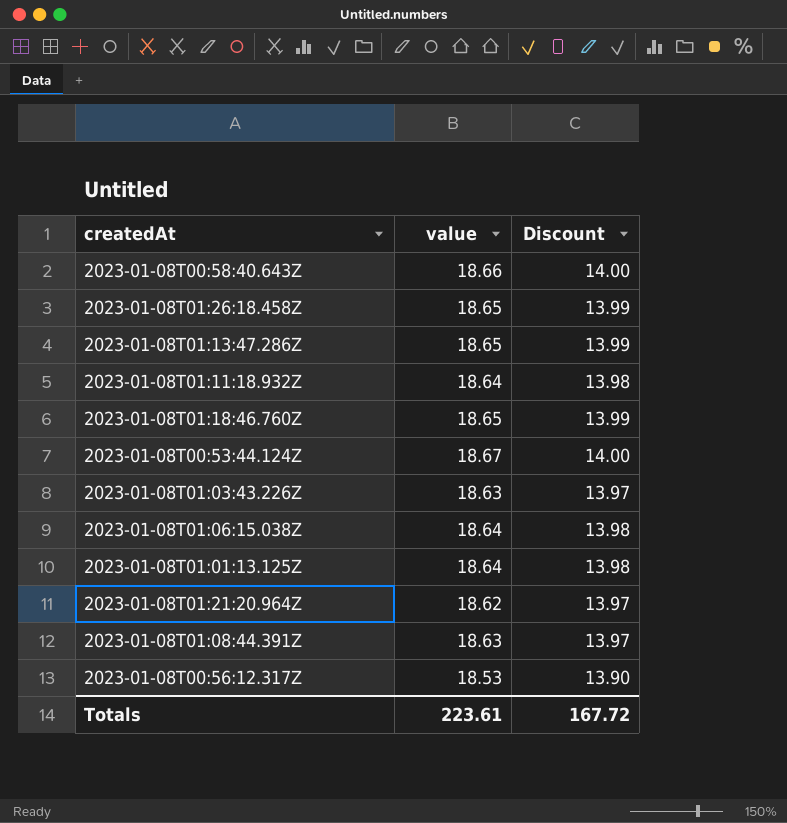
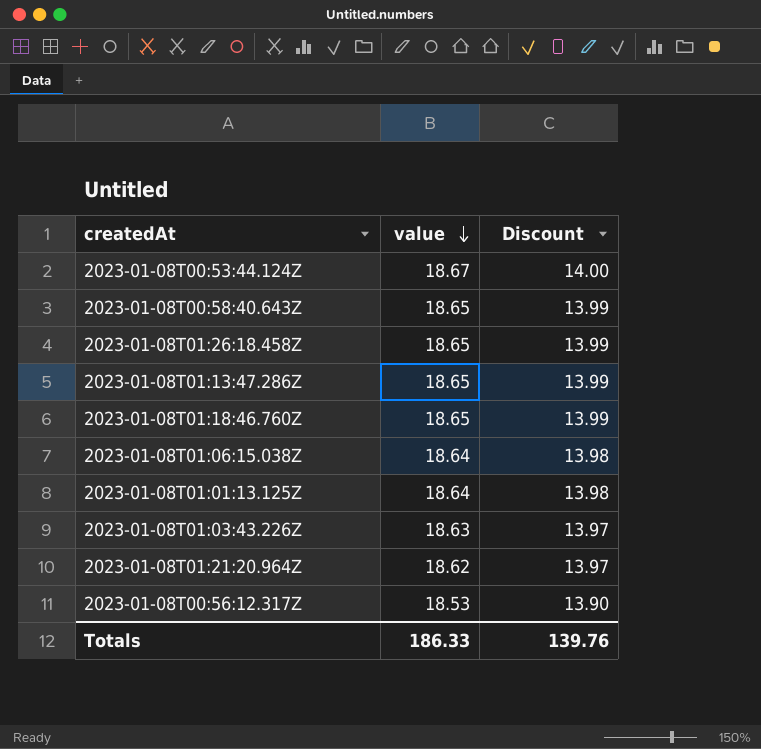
row order: none -> value descending
row 2023-01-08T01:11:18.932Z: 18.64 | 13.98 -> none
row 2023-01-08T01:08:44.391Z: 18.63 | 13.97 -> none
2023-01-08T00:58:40.643Z | value: 18.66 -> 18.65
2023-01-08T00:58:40.643Z | Discount: 14.00 -> 13.99
Totals | value: 223.61 -> 186.33
Totals | Discount: 167.72 -> 139.76

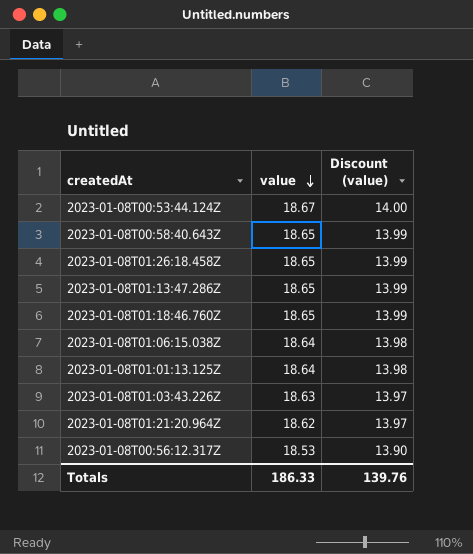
column name: Discount -> Discount (value)

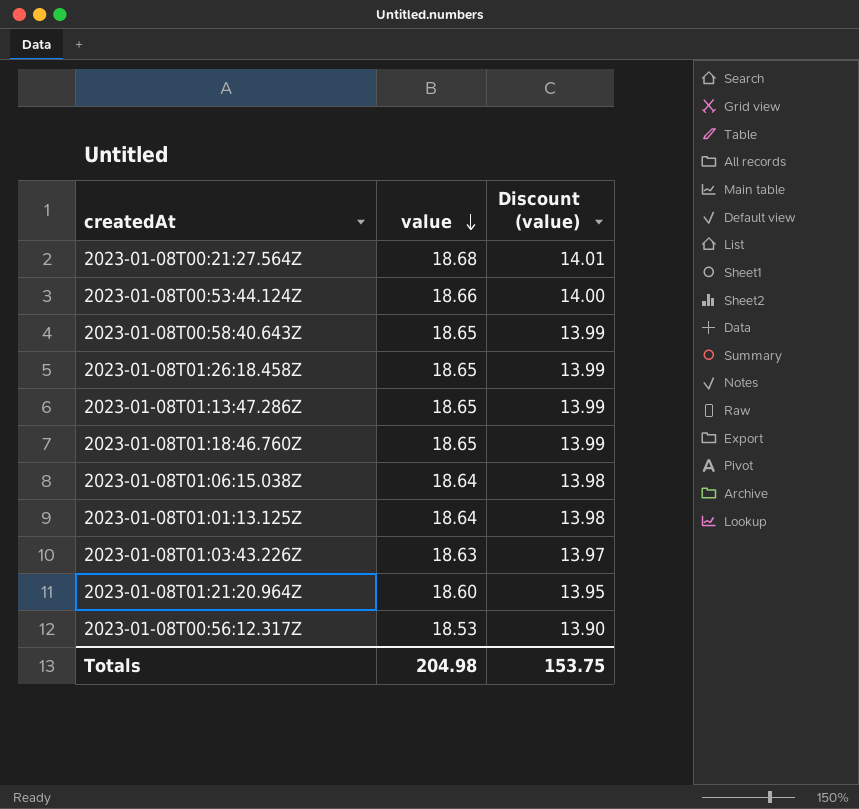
row 2023-01-08T00:21:27.564Z: none -> 18.68 | 14.01
2023-01-08T00:53:44.124Z | value: 18.67 -> 18.66
2023-01-08T01:21:20.964Z | value: 18.62 -> 18.60
2023-01-08T01:21:20.964Z | Discount (value): 13.97 -> 13.95
Totals | value: 186.33 -> 204.98
Totals | Discount (value): 139.76 -> 153.75

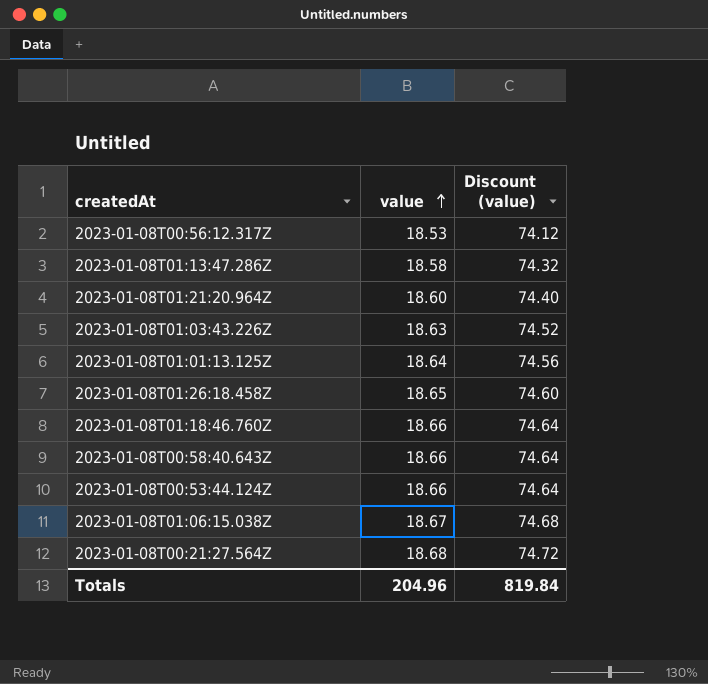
row order: value descending -> value ascending
column Discount (value) | formula: [value] * 0.75 -> [value] * 4
2023-01-08T01:13:47.286Z | value: 18.65 -> 18.58
2023-01-08T01:18:46.760Z | value: 18.65 -> 18.66
2023-01-08T00:58:40.643Z | value: 18.65 -> 18.66
2023-01-08T01:06:15.038Z | value: 18.64 -> 18.67
Totals | value: 204.98 -> 204.96
Totals | Discount (value): 153.75 -> 819.84

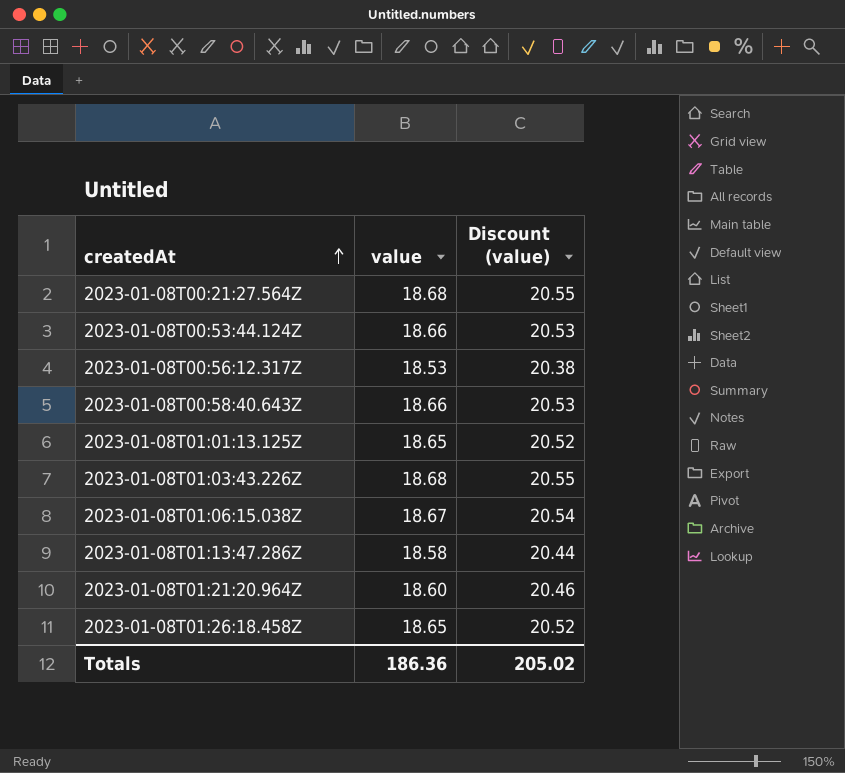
row order: value ascending -> createdAt ascending
column Discount (value) | formula: [value] * 4 -> [value] * 1.1
row 2023-01-08T01:18:46.760Z: 18.66 | 74.64 -> none
2023-01-08T01:01:13.125Z | value: 18.64 -> 18.65
2023-01-08T01:03:43.226Z | value: 18.63 -> 18.68
Totals | value: 204.96 -> 186.36
Totals | Discount (value): 819.84 -> 205.02

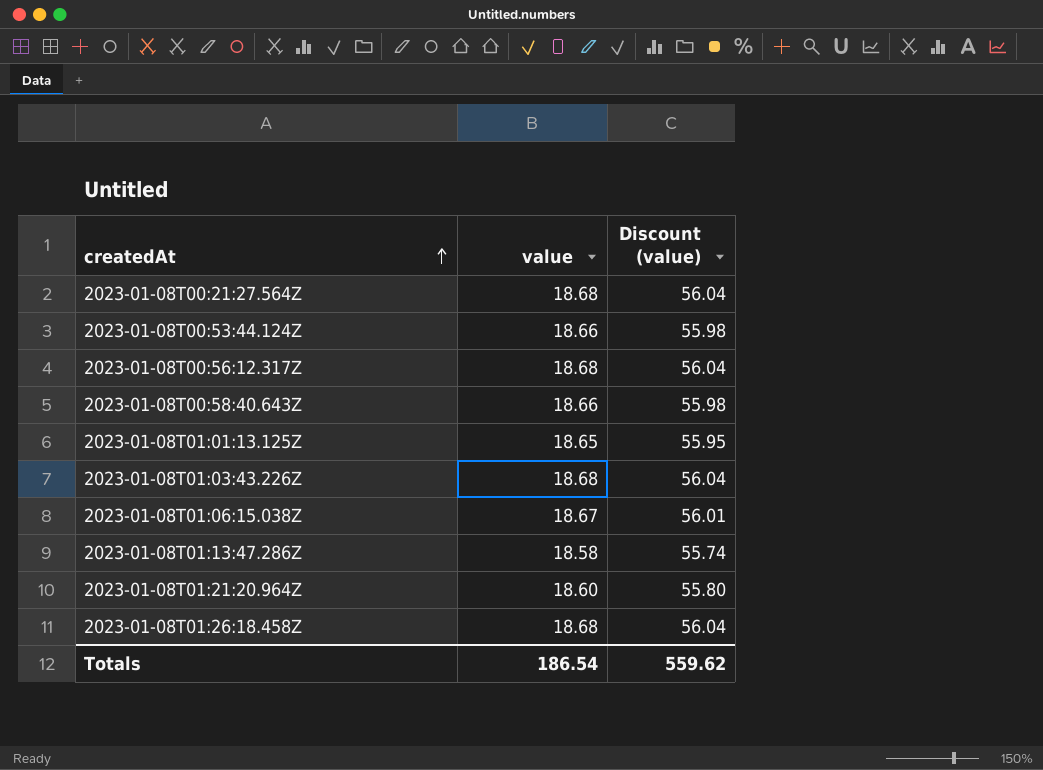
column Discount (value) | formula: [value] * 1.1 -> [value] * 3
2023-01-08T00:56:12.317Z | value: 18.53 -> 18.68
2023-01-08T01:26:18.458Z | value: 18.65 -> 18.68
Totals | value: 186.36 -> 186.54
Totals | Discount (value): 205.02 -> 559.62

